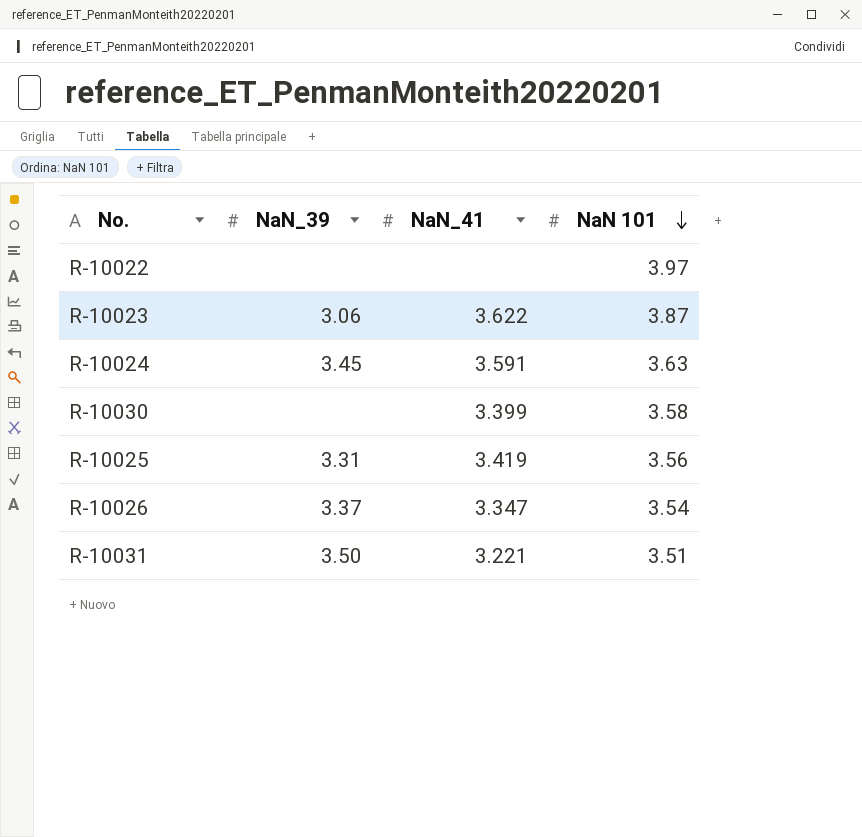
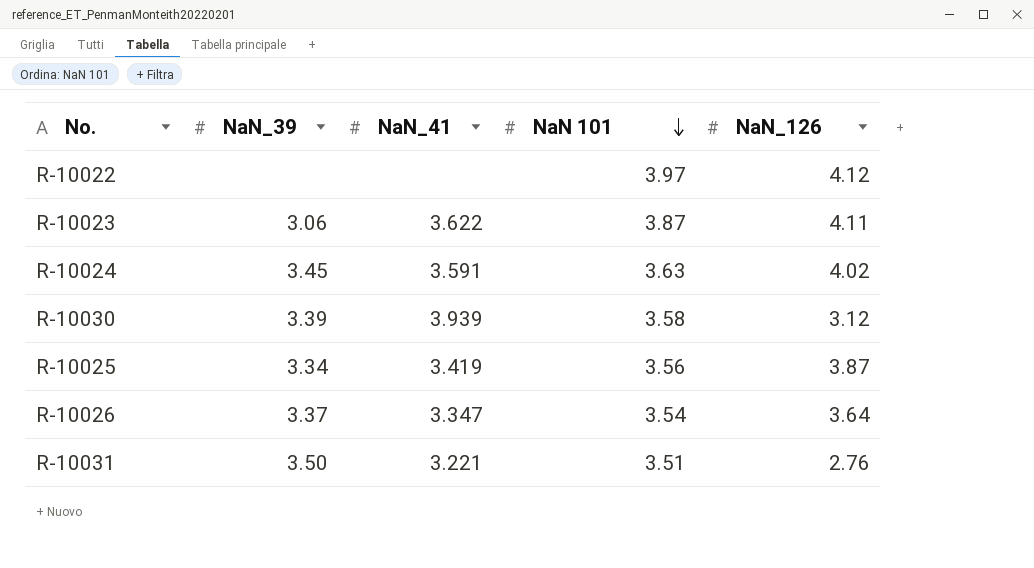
column NaN_126 | position: none -> 5
R-10030 | NaN_39: none -> 3.39
R-10030 | NaN_41: 3.399 -> 3.939
R-10025 | NaN_39: 3.31 -> 3.34

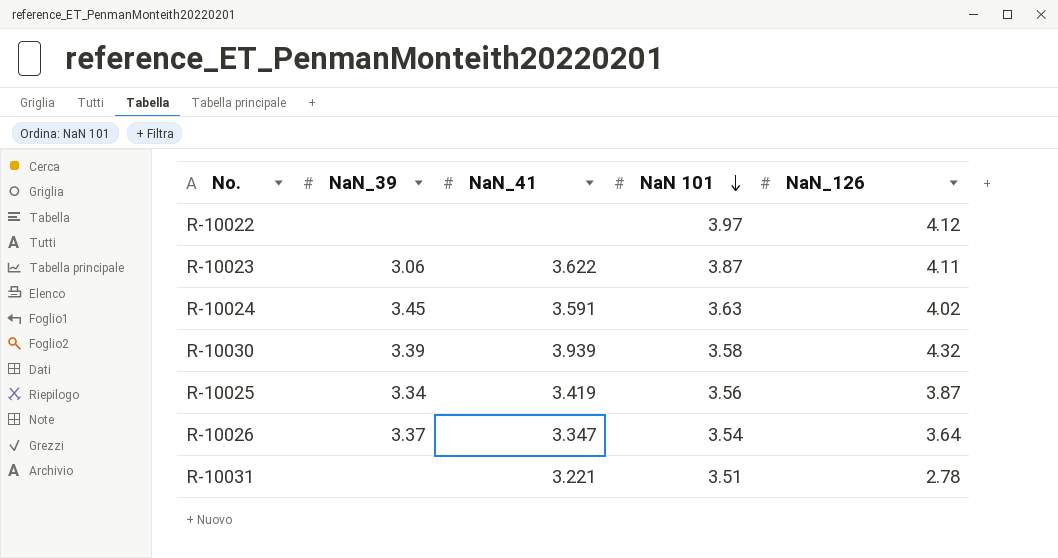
R-10030 | NaN_126: 3.12 -> 4.32
R-10031 | NaN_39: 3.50 -> none
R-10031 | NaN_126: 2.76 -> 2.78

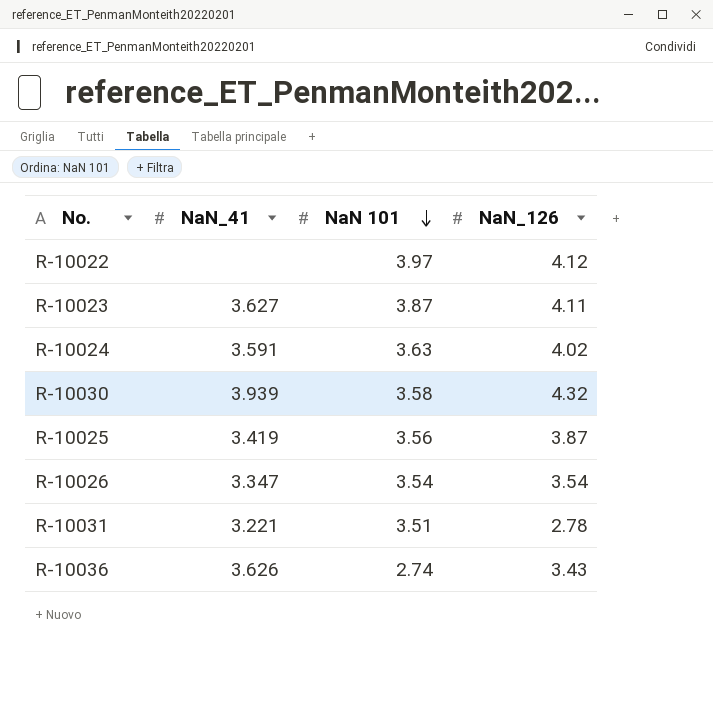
column NaN_39 | position: 2 -> none
R-10023 | NaN_41: 3.622 -> 3.627
R-10026 | NaN_126: 3.64 -> 3.54
row R-10036: none -> 3.626 | 2.74 | 3.43

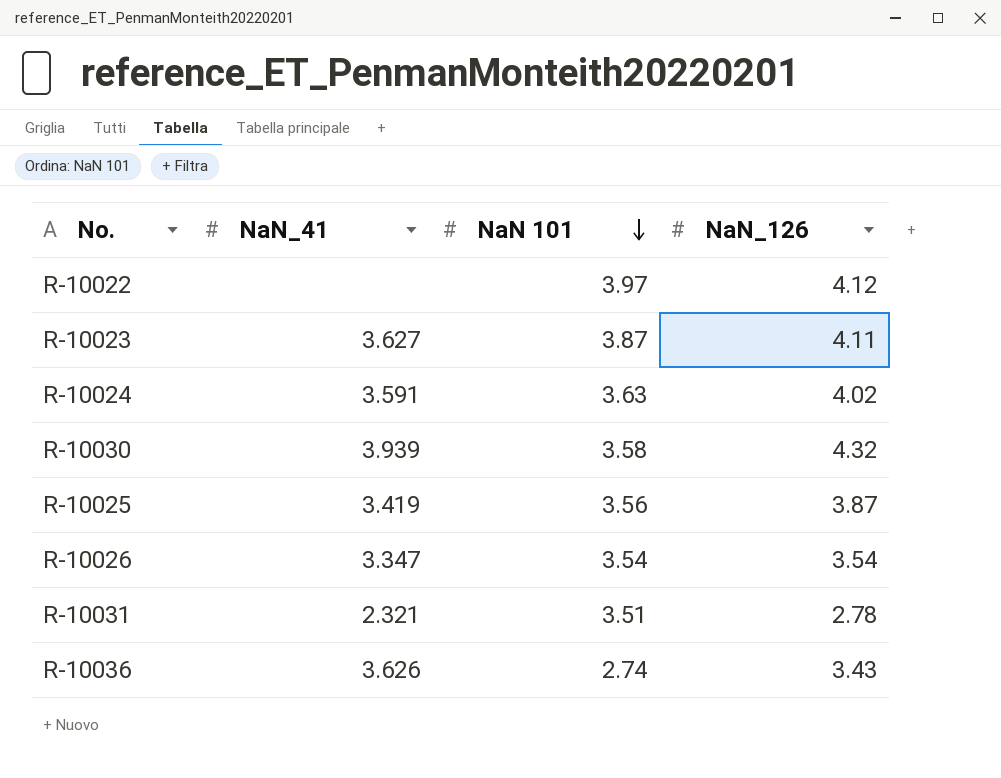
R-10031 | NaN_41: 3.221 -> 2.321

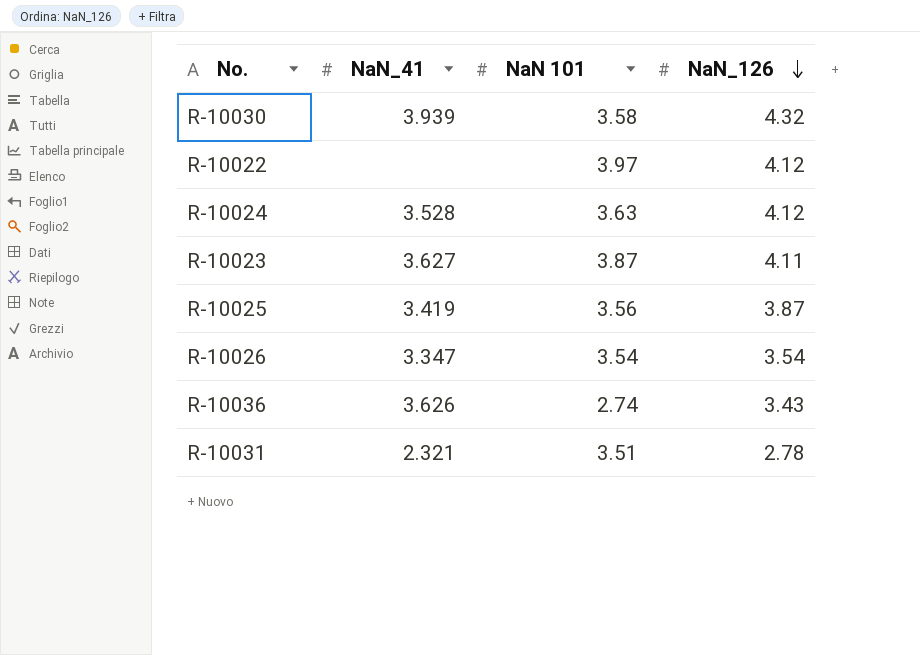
row order: NaN 101 descending -> NaN_126 descending
R-10024 | NaN_41: 3.591 -> 3.528
R-10024 | NaN_126: 4.02 -> 4.12

